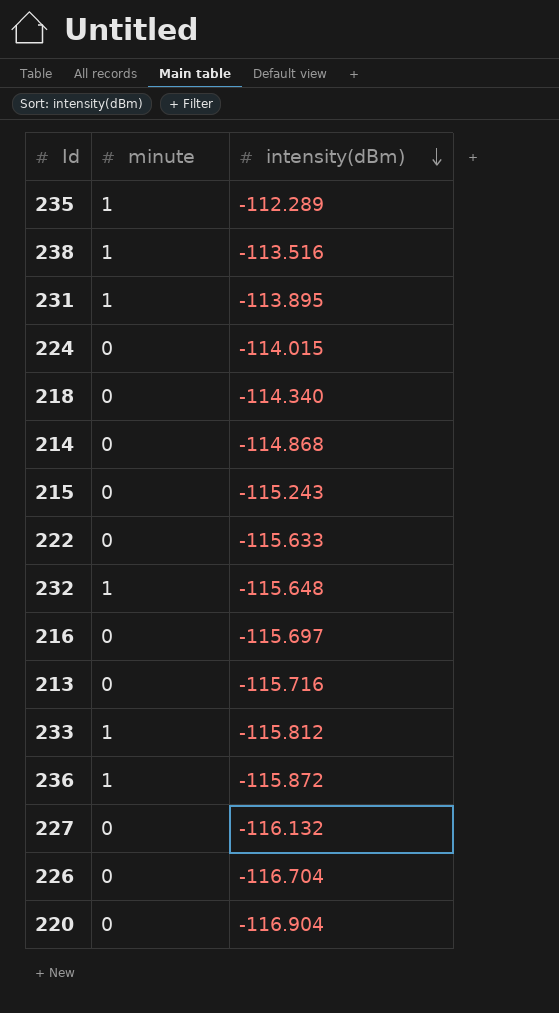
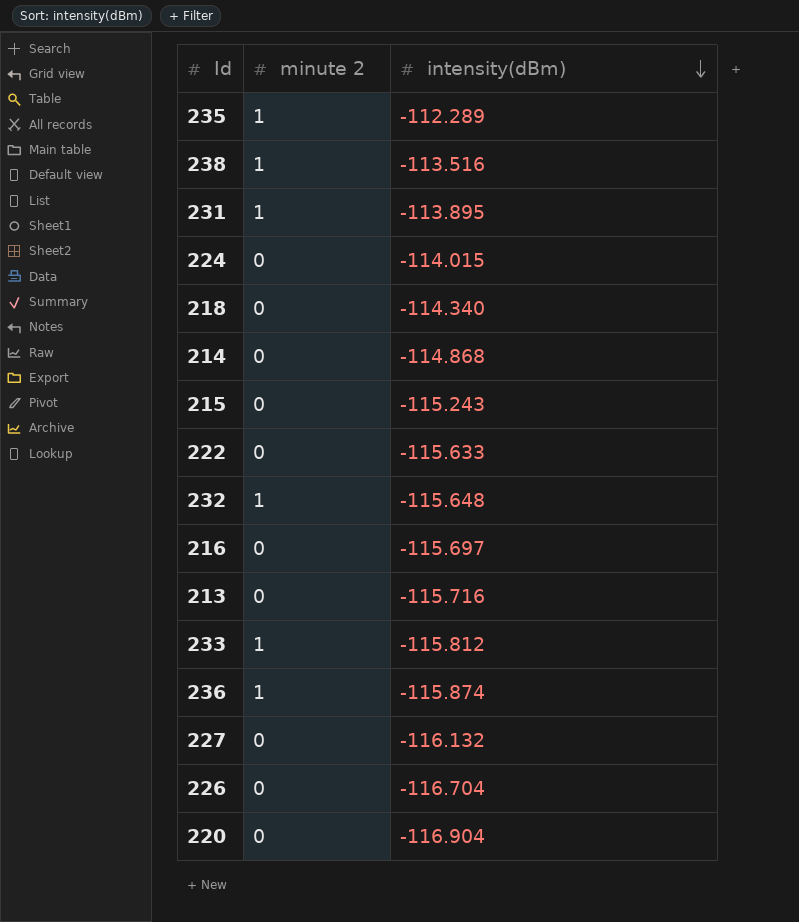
column name: minute -> minute 2
236 | intensity(dBm): -115.872 -> -115.874

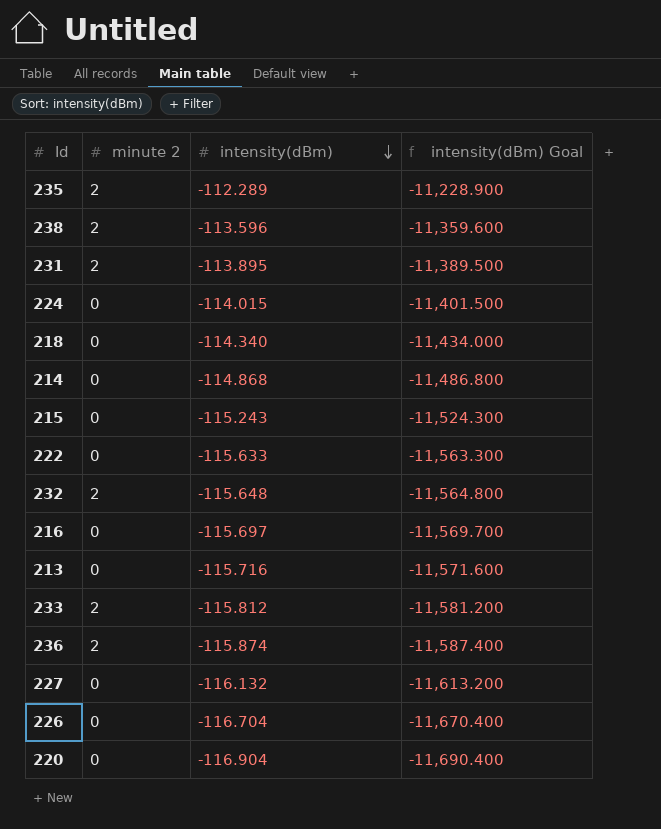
column intensity(dBm) Goal | formula: none -> [intensity(dBm)] * 100
235 | minute 2: 1 -> 2
238 | minute 2: 1 -> 2
238 | intensity(dBm): -113.516 -> -113.596
231 | minute 2: 1 -> 2
232 | minute 2: 1 -> 2
233 | minute 2: 1 -> 2
236 | minute 2: 1 -> 2

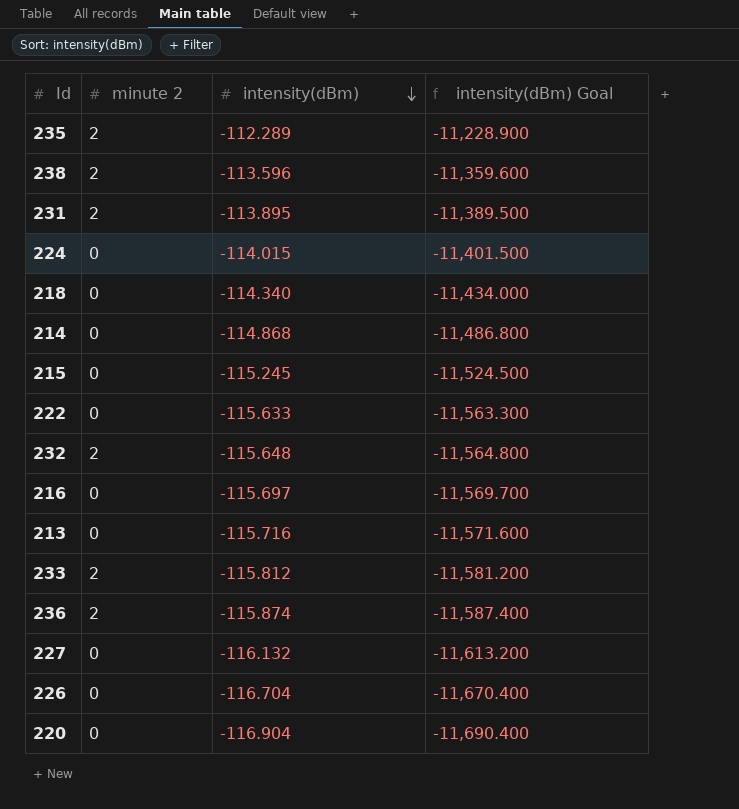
215 | intensity(dBm): -115.243 -> -115.245
215 | intensity(dBm) Goal: -11,524.300 -> -11,524.500

